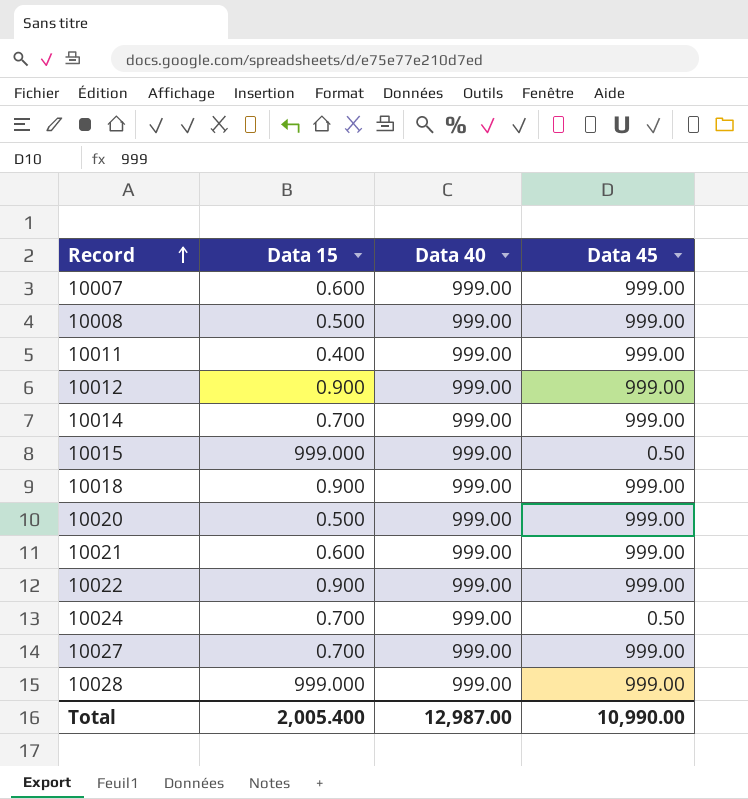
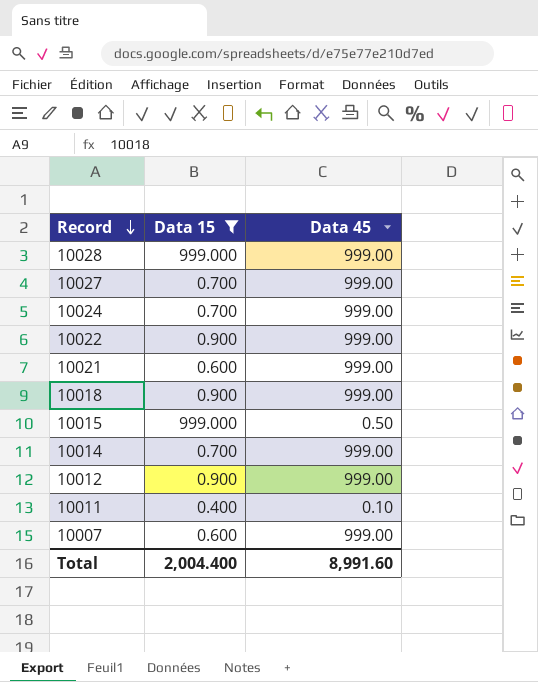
filter: none -> Data 15 != 0.500
row order: Record ascending -> Record descending
column Data 40 | position: 3 -> none
10024 | Data 45: 0.50 -> 999.00
10011 | Data 45: 999.00 -> 0.10
Total | Data 15: 2,005.400 -> 2,004.400
Total | Data 45: 10,990.00 -> 8,991.60

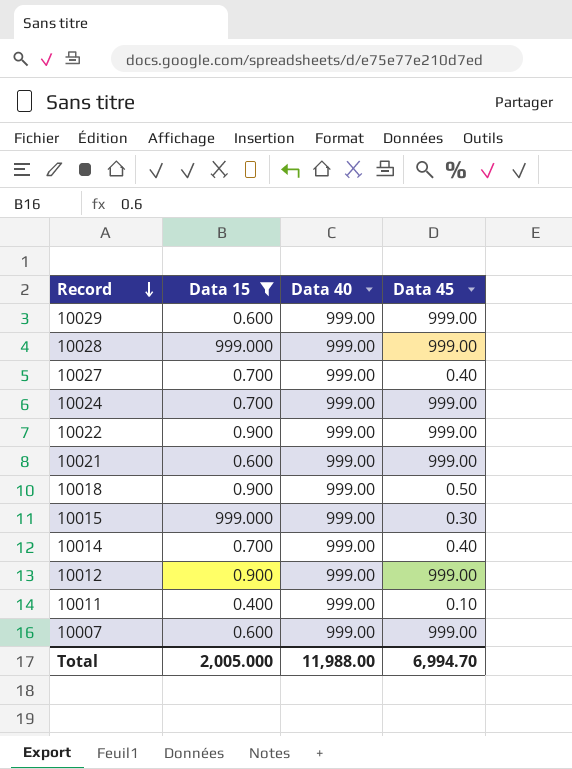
column Data 40 | position: none -> 3
row 10029: none -> 0.600 | 999.00 | 999.00
10027 | Data 45: 999.00 -> 0.40
10018 | Data 45: 999.00 -> 0.50
10015 | Data 45: 0.50 -> 0.30
10014 | Data 45: 999.00 -> 0.40
Total | Data 15: 2,004.400 -> 2,005.000
Total | Data 45: 8,991.60 -> 6,994.70

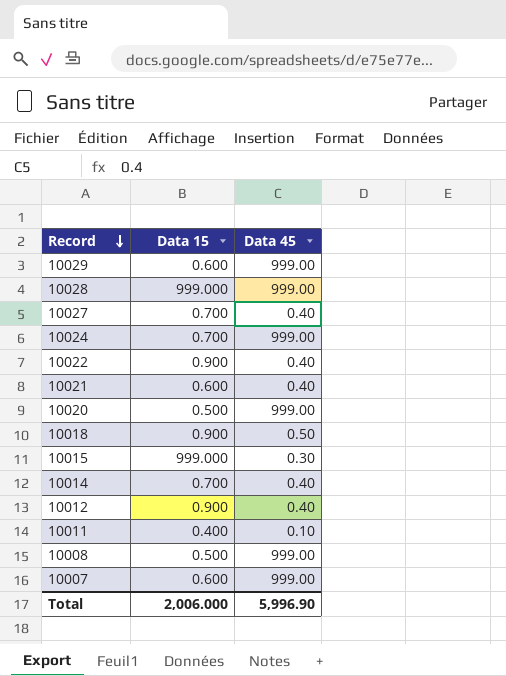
filter: Data 15 != 0.500 -> none
column Data 40 | position: 3 -> none
10022 | Data 45: 999.00 -> 0.40
10021 | Data 45: 999.00 -> 0.40
10012 | Data 45: 999.00 -> 0.40
Total | Data 15: 2,005.000 -> 2,006.000
Total | Data 45: 6,994.70 -> 5,996.90

